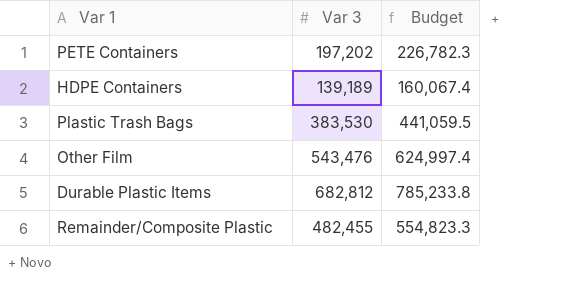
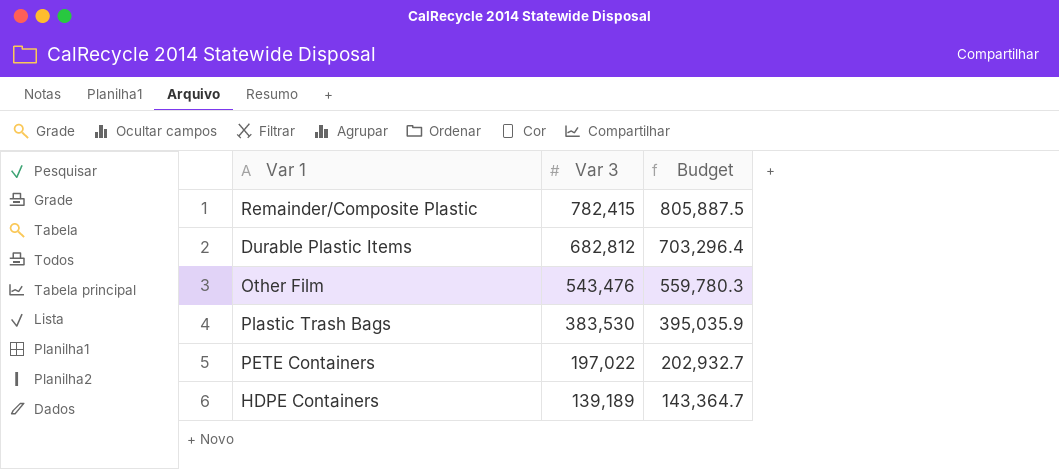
row order: none -> Var 3 descending
column Budget | formula: [Var 3] * 1.15 -> [Var 3] * 1.03
Remainder/Composite Plastic | Var 3: 482,455 -> 782,415
PETE Containers | Var 3: 197,202 -> 197,022

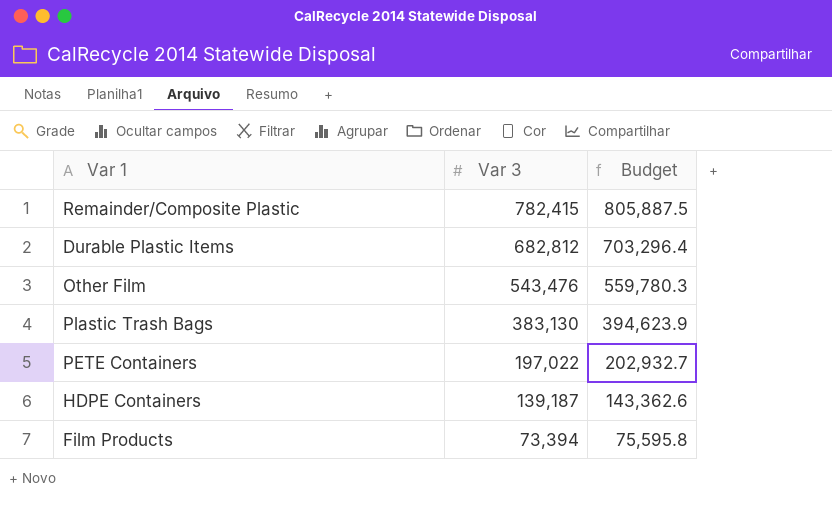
Plastic Trash Bags | Var 3: 383,530 -> 383,130
Plastic Trash Bags | Budget: 395,035.9 -> 394,623.9
HDPE Containers | Var 3: 139,189 -> 139,187
HDPE Containers | Budget: 143,364.7 -> 143,362.6
row Film Products: none -> 73,394 | 75,595.8

